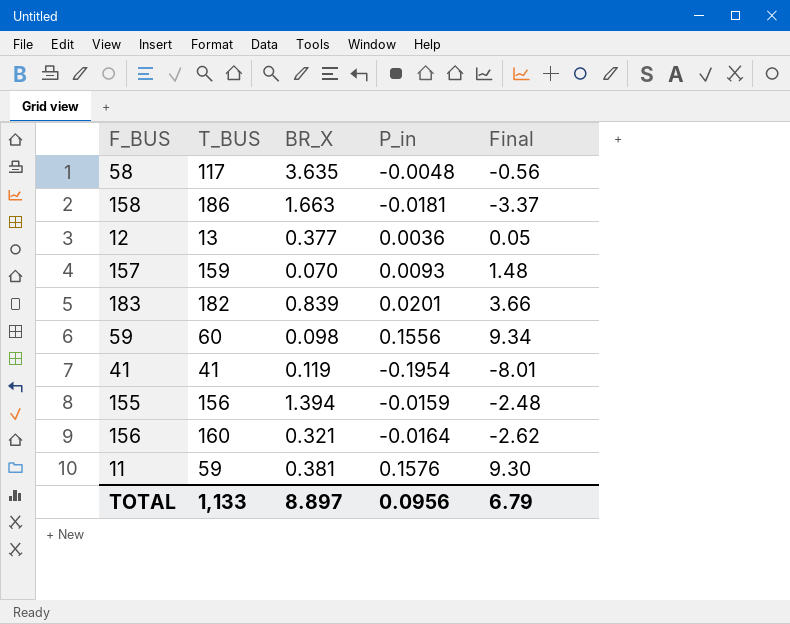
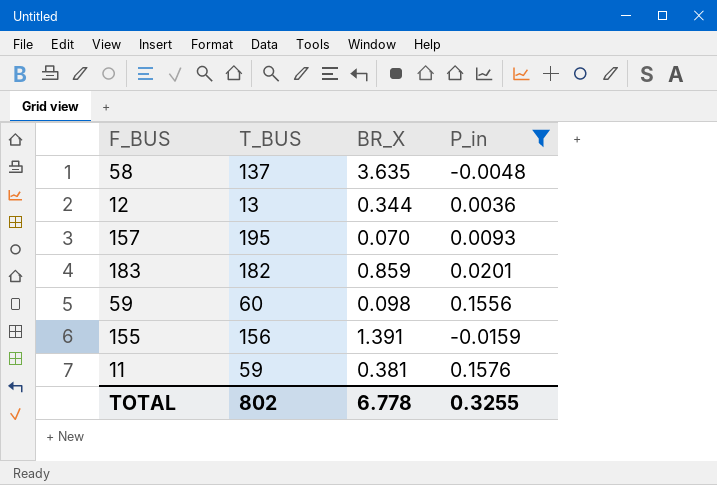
filter: none -> P_in >= -0.0159
column Final | formula: [T_BUS] * [P_in] -> none
58 | T_BUS: 117 -> 137
12 | BR_X: 0.377 -> 0.344
157 | T_BUS: 159 -> 195
183 | BR_X: 0.839 -> 0.859
155 | BR_X: 1.394 -> 1.391
TOTAL | T_BUS: 1,133 -> 802
TOTAL | BR_X: 8.897 -> 6.778
TOTAL | P_in: 0.0956 -> 0.3255

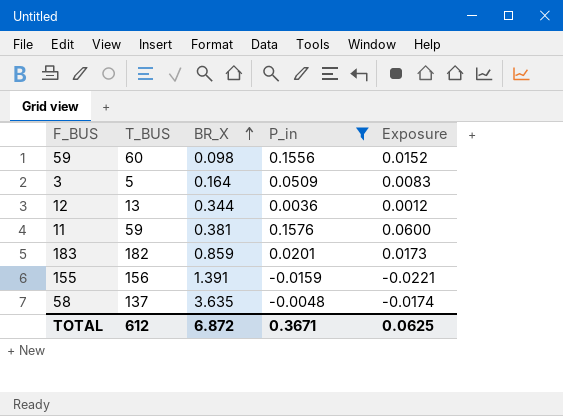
row order: none -> BR_X ascending
column Exposure | formula: none -> [BR_X] * [P_in]
row 157: 195 | 0.070 | 0.0093 -> none
row 3: none -> 5 | 0.164 | 0.0509 | 0.0083
TOTAL | T_BUS: 802 -> 612
TOTAL | BR_X: 6.778 -> 6.872
TOTAL | P_in: 0.3255 -> 0.3671

